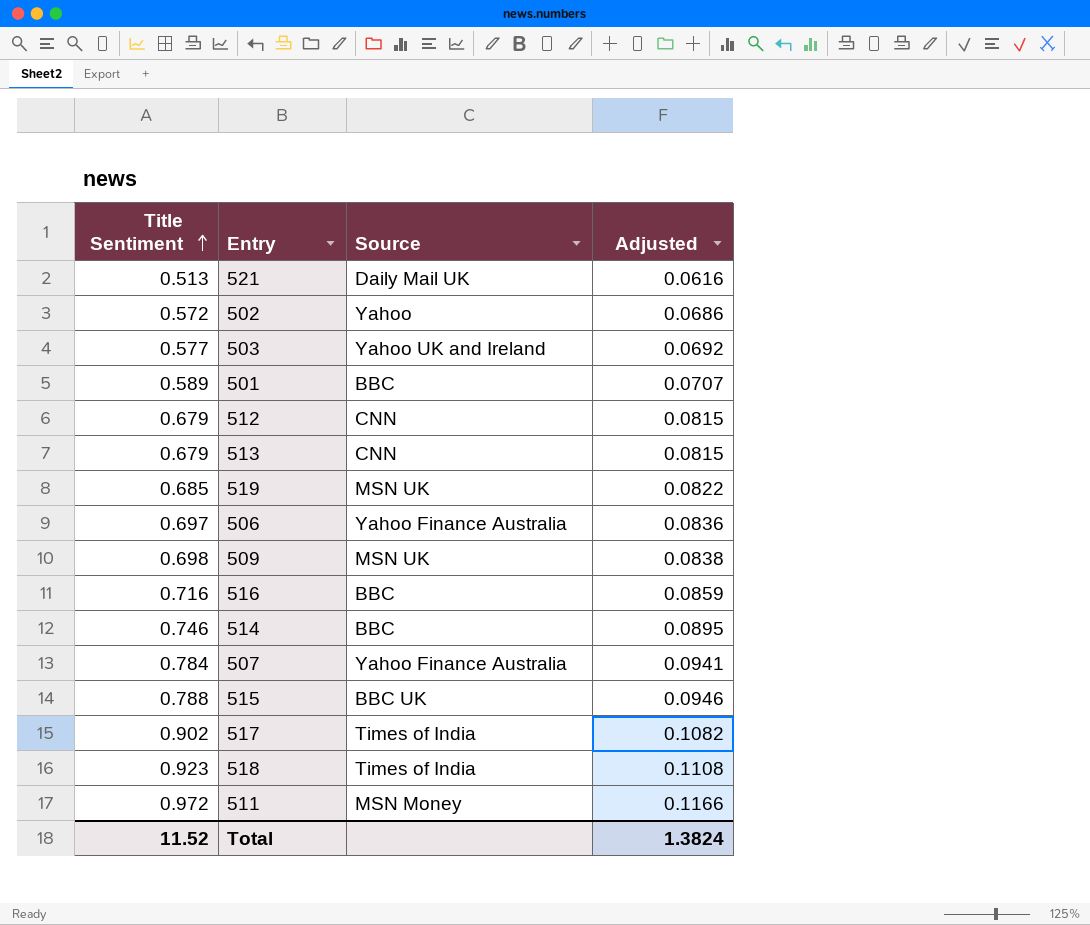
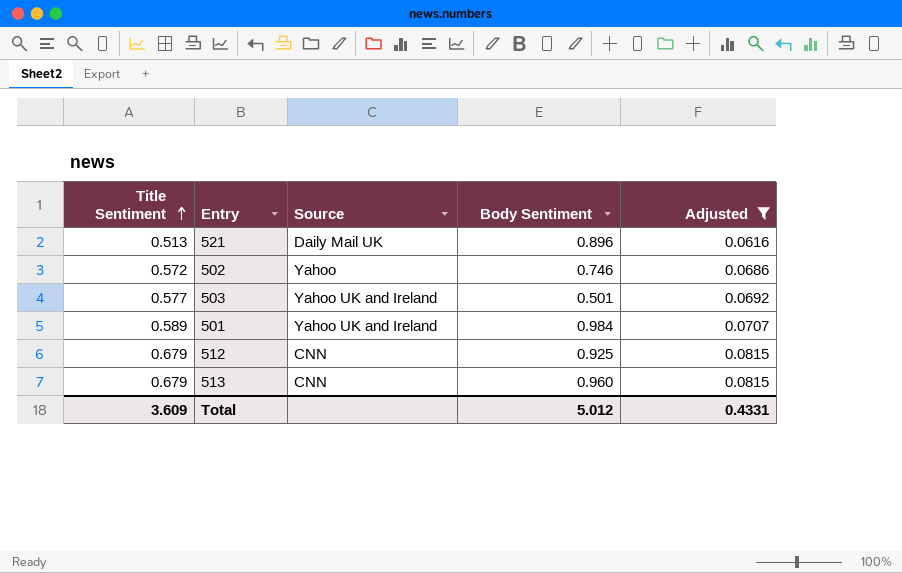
filter: none -> Adjusted <= 0.0815
column Body Sentiment | position: none -> 4
501 | Source: BBC -> Yahoo UK and Ireland
Total | Title Sentiment: 11.52 -> 3.609
Total | Adjusted: 1.3824 -> 0.4331

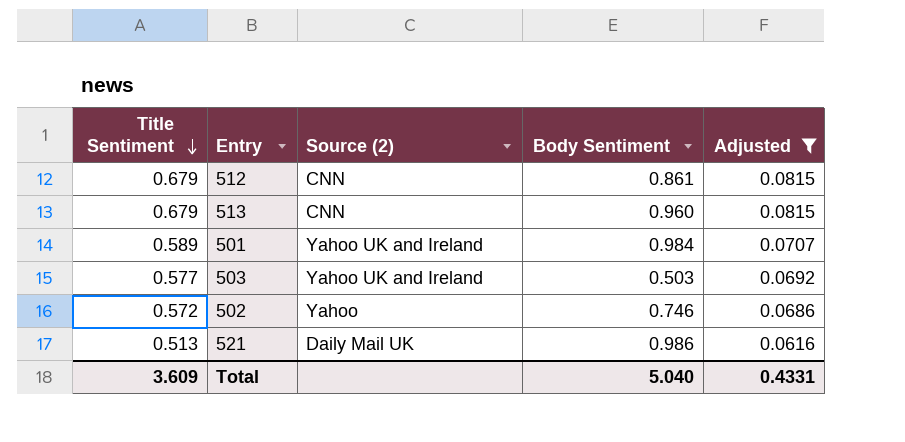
row order: Title Sentiment ascending -> Title Sentiment descending
column name: Source -> Source (2)
512 | Body Sentiment: 0.925 -> 0.861
503 | Body Sentiment: 0.501 -> 0.503
521 | Body Sentiment: 0.896 -> 0.986
Total | Body Sentiment: 5.012 -> 5.040

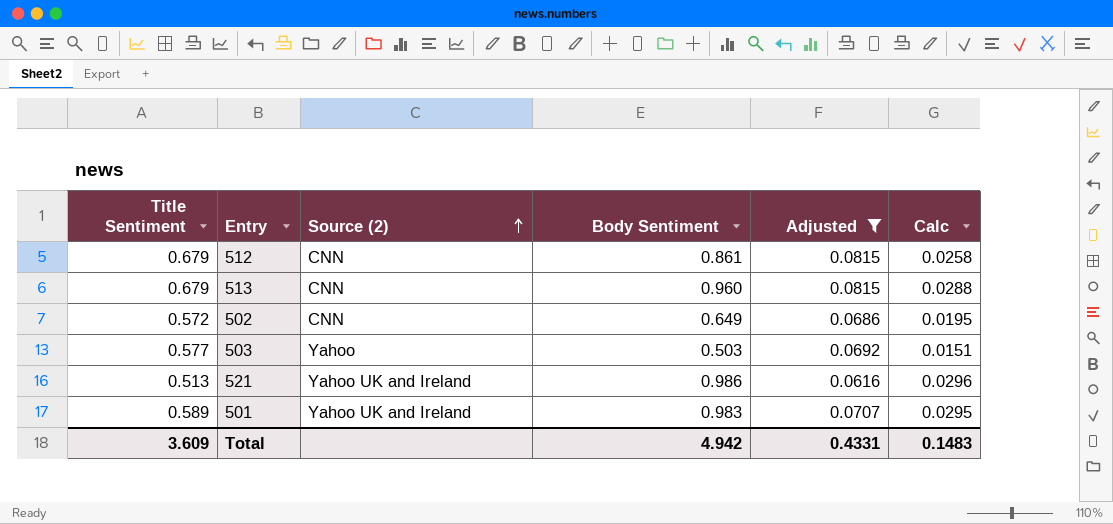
row order: Title Sentiment descending -> Source (2) ascending
column Calc | formula: none -> [Body Sentiment] * 0.03
502 | Source (2): Yahoo -> CNN
502 | Body Sentiment: 0.746 -> 0.649
503 | Source (2): Yahoo UK and Ireland -> Yahoo
521 | Source (2): Daily Mail UK -> Yahoo UK and Ireland
501 | Body Sentiment: 0.984 -> 0.983
Total | Body Sentiment: 5.040 -> 4.942

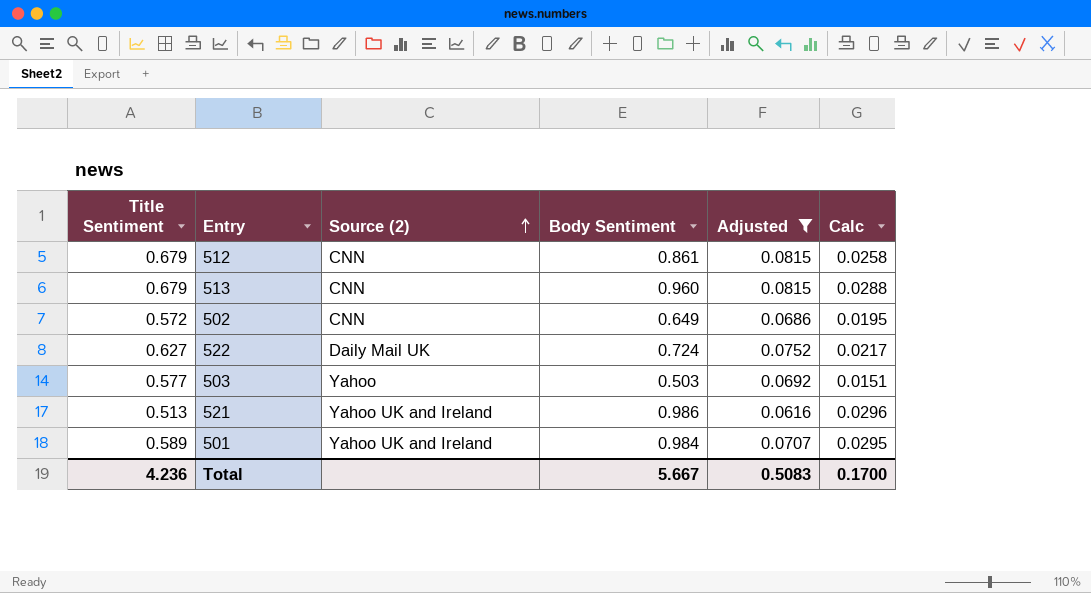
row 522: none -> 0.627 | Daily Mail UK | 0.724 | 0.0752 | 0.0217
501 | Body Sentiment: 0.983 -> 0.984
Total | Title Sentiment: 3.609 -> 4.236
Total | Body Sentiment: 4.942 -> 5.667
Total | Adjusted: 0.4331 -> 0.5083
Total | Calc: 0.1483 -> 0.1700

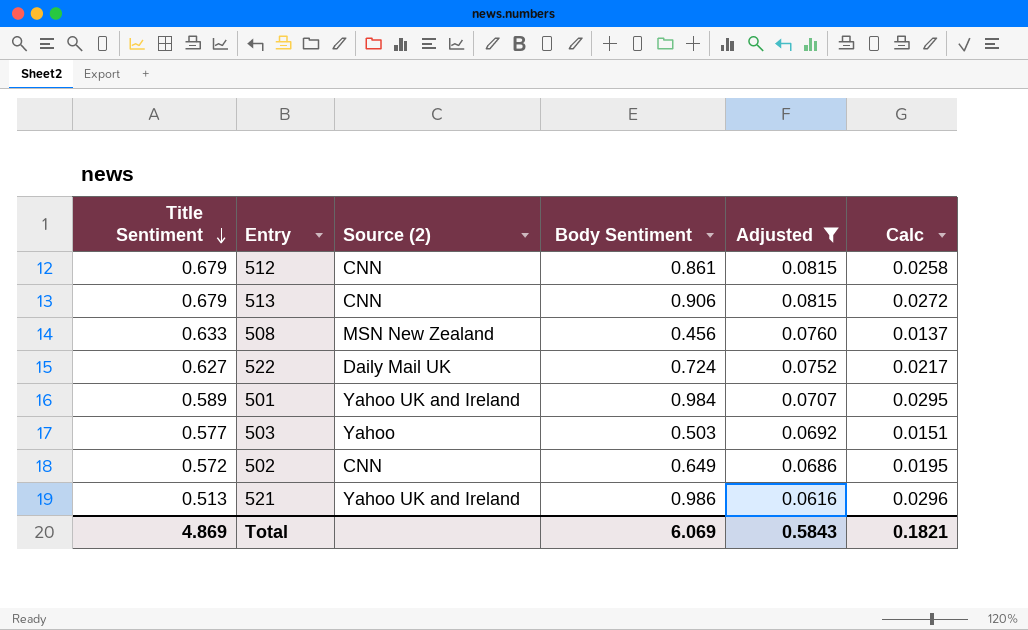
row order: Source (2) ascending -> Title Sentiment descending
513 | Body Sentiment: 0.960 -> 0.906
513 | Calc: 0.0288 -> 0.0272
row 508: none -> 0.633 | MSN New Zealand | 0.456 | 0.0760 | 0.0137
Total | Title Sentiment: 4.236 -> 4.869
Total | Body Sentiment: 5.667 -> 6.069
Total | Adjusted: 0.5083 -> 0.5843
Total | Calc: 0.1700 -> 0.1821

